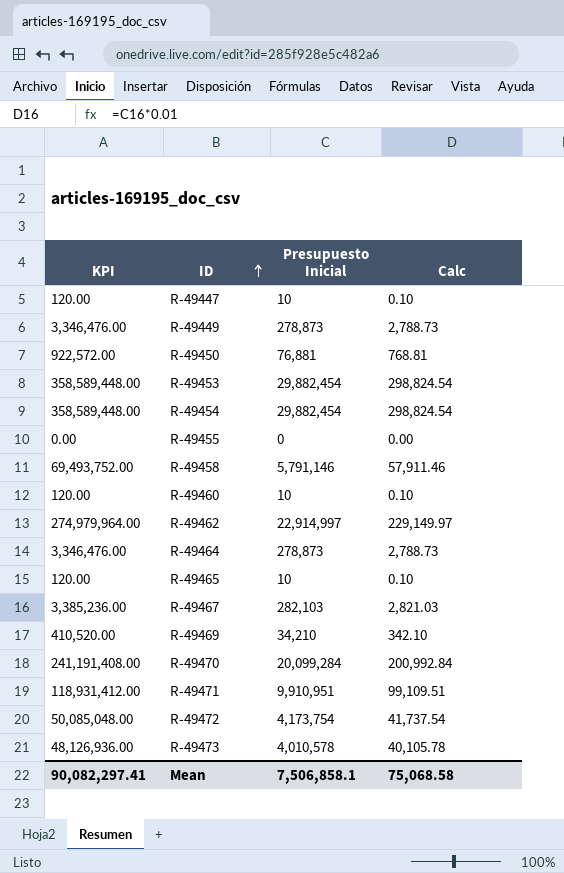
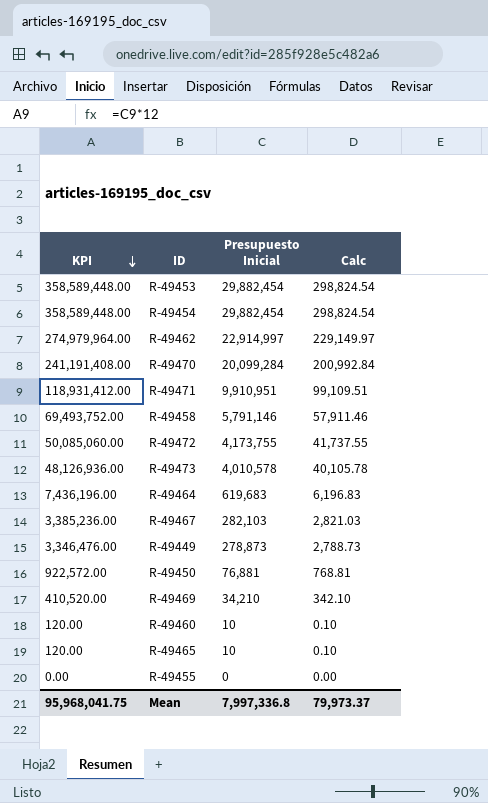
row order: ID ascending -> KPI descending
row R-49447: 120.00 | 10 | 0.10 -> none
R-49472 | KPI: 50,085,048.00 -> 50,085,060.00
R-49472 | Presupuesto Inicial: 4,173,754 -> 4,173,755
R-49472 | Calc: 41,737.54 -> 41,737.55
R-49464 | KPI: 3,346,476.00 -> 7,436,196.00
R-49464 | Presupuesto Inicial: 278,873 -> 619,683
R-49464 | Calc: 2,788.73 -> 6,196.83
Mean | KPI: 90,082,297.41 -> 95,968,041.75
Mean | Presupuesto Inicial: 7,506,858.1 -> 7,997,336.8
Mean | Calc: 75,068.58 -> 79,973.37

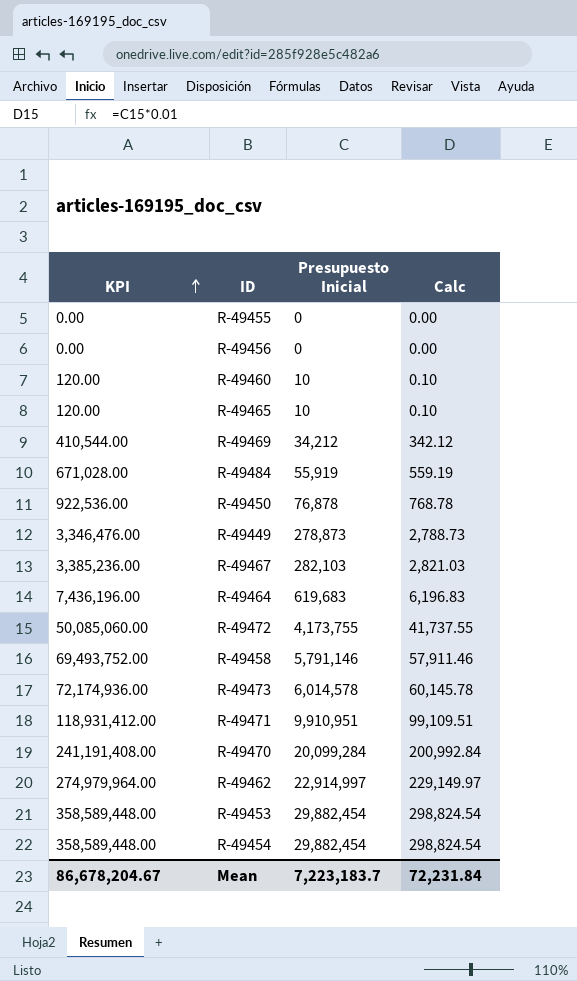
row order: KPI descending -> KPI ascending
row R-49456: none -> 0.00 | 0 | 0.00
R-49469 | KPI: 410,520.00 -> 410,544.00
R-49469 | Presupuesto Inicial: 34,210 -> 34,212
R-49469 | Calc: 342.10 -> 342.12
row R-49484: none -> 671,028.00 | 55,919 | 559.19
R-49450 | KPI: 922,572.00 -> 922,536.00
R-49450 | Presupuesto Inicial: 76,881 -> 76,878
R-49450 | Calc: 768.81 -> 768.78
R-49473 | KPI: 48,126,936.00 -> 72,174,936.00
R-49473 | Presupuesto Inicial: 4,010,578 -> 6,014,578
R-49473 | Calc: 40,105.78 -> 60,145.78
Mean | KPI: 95,968,041.75 -> 86,678,204.67
Mean | Presupuesto Inicial: 7,997,336.8 -> 7,223,183.7
Mean | Calc: 79,973.37 -> 72,231.84

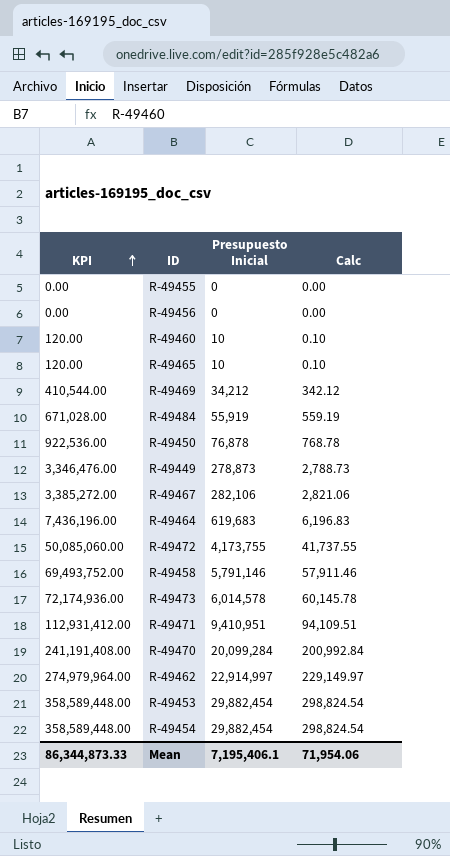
R-49467 | KPI: 3,385,236.00 -> 3,385,272.00
R-49467 | Presupuesto Inicial: 282,103 -> 282,106
R-49467 | Calc: 2,821.03 -> 2,821.06
R-49471 | KPI: 118,931,412.00 -> 112,931,412.00
R-49471 | Presupuesto Inicial: 9,910,951 -> 9,410,951
R-49471 | Calc: 99,109.51 -> 94,109.51
Mean | KPI: 86,678,204.67 -> 86,344,873.33
Mean | Presupuesto Inicial: 7,223,183.7 -> 7,195,406.1
Mean | Calc: 72,231.84 -> 71,954.06

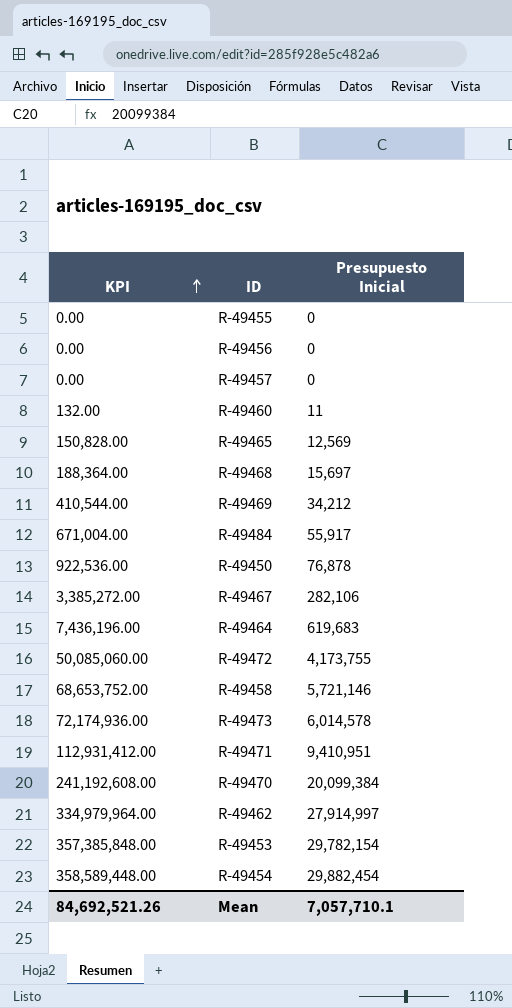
column Calc | formula: [Presupuesto Inicial] * 0.01 -> none
row R-49449: 3,346,476.00 | 278,873 | 2,788.73 -> none
row R-49457: none -> 0.00 | 0
R-49460 | KPI: 120.00 -> 132.00
R-49460 | Presupuesto Inicial: 10 -> 11
R-49465 | KPI: 120.00 -> 150,828.00
R-49465 | Presupuesto Inicial: 10 -> 12,569
row R-49468: none -> 188,364.00 | 15,697
R-49484 | KPI: 671,028.00 -> 671,004.00
R-49484 | Presupuesto Inicial: 55,919 -> 55,917
R-49458 | KPI: 69,493,752.00 -> 68,653,752.00
R-49458 | Presupuesto Inicial: 5,791,146 -> 5,721,146
R-49470 | KPI: 241,191,408.00 -> 241,192,608.00
R-49470 | Presupuesto Inicial: 20,099,284 -> 20,099,384
R-49462 | KPI: 274,979,964.00 -> 334,979,964.00
R-49462 | Presupuesto Inicial: 22,914,997 -> 27,914,997
R-49453 | KPI: 358,589,448.00 -> 357,385,848.00
R-49453 | Presupuesto Inicial: 29,882,454 -> 29,782,154
Mean | KPI: 86,344,873.33 -> 84,692,521.26
Mean | Presupuesto Inicial: 7,195,406.1 -> 7,057,710.1

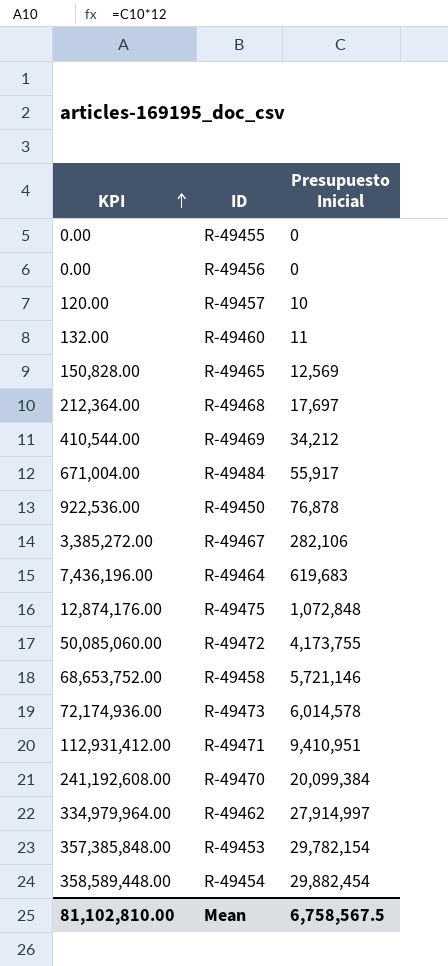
R-49457 | KPI: 0.00 -> 120.00
R-49457 | Presupuesto Inicial: 0 -> 10
R-49468 | KPI: 188,364.00 -> 212,364.00
R-49468 | Presupuesto Inicial: 15,697 -> 17,697
row R-49475: none -> 12,874,176.00 | 1,072,848
Mean | KPI: 84,692,521.26 -> 81,102,810.00
Mean | Presupuesto Inicial: 7,057,710.1 -> 6,758,567.5

